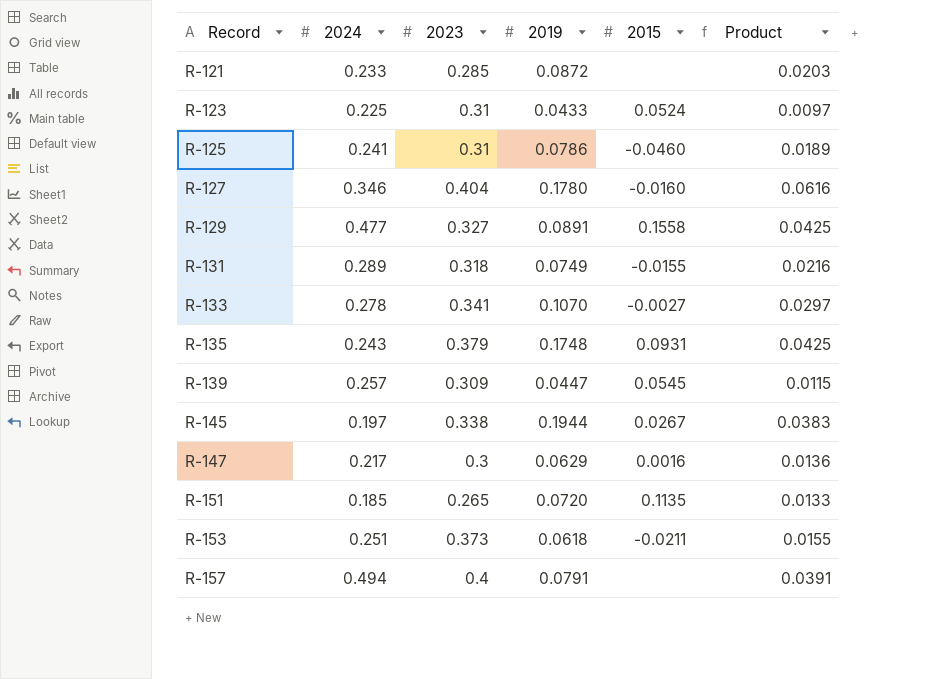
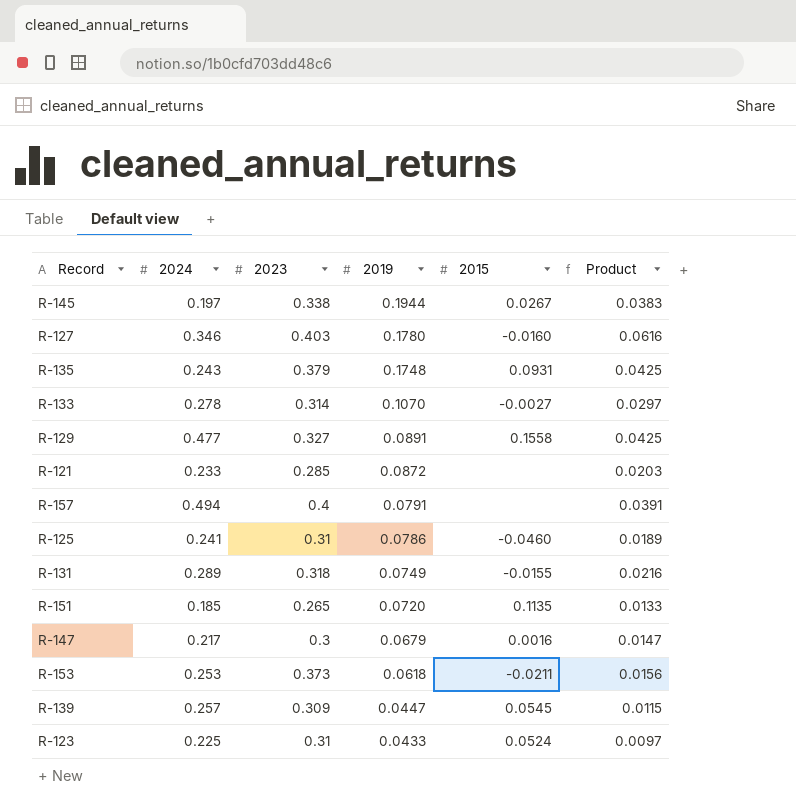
row order: Record ascending -> 2019 descending
R-127 | 2023: 0.404 -> 0.403
R-133 | 2023: 0.341 -> 0.314
R-147 | 2019: 0.0629 -> 0.0679
R-147 | Product: 0.0136 -> 0.0147
R-153 | 2024: 0.251 -> 0.253
R-153 | Product: 0.0155 -> 0.0156

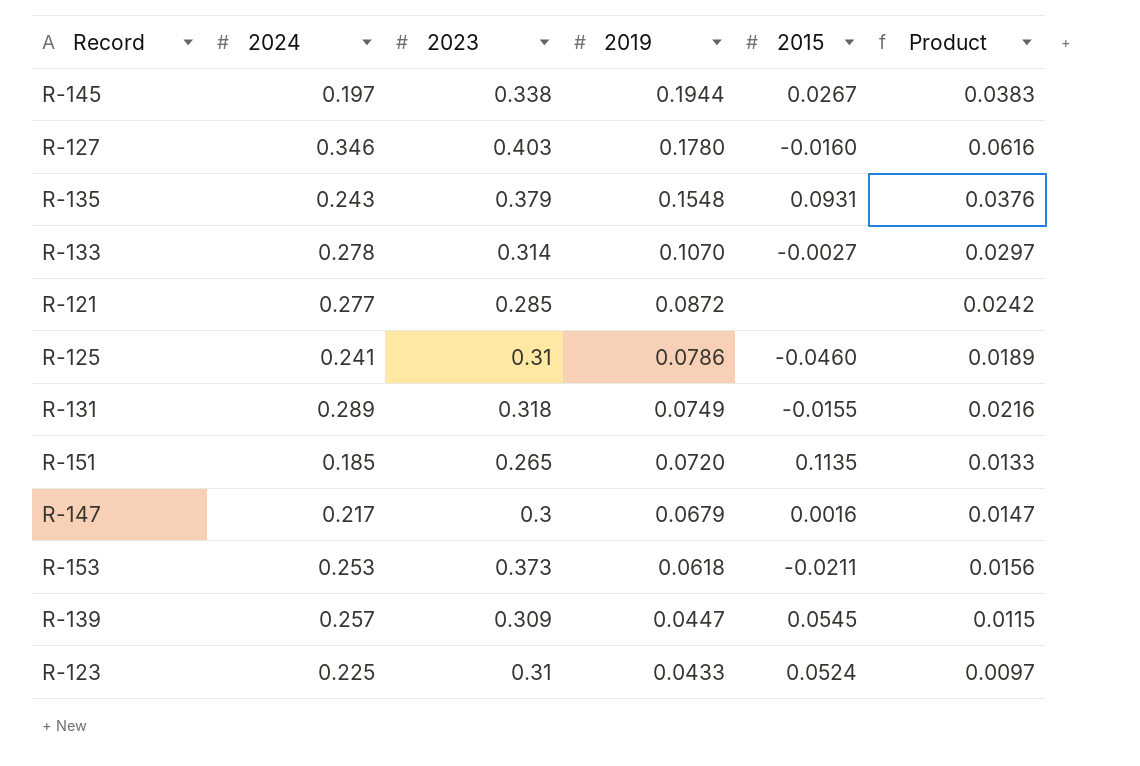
row R-129: 0.477 | 0.327 | 0.0891 | 0.1558 | 0.0425 -> none
row R-157: 0.494 | 0.4 | 0.0791 | none | 0.0391 -> none
R-135 | 2019: 0.1748 -> 0.1548
R-135 | Product: 0.0425 -> 0.0376
R-121 | 2024: 0.233 -> 0.277
R-121 | Product: 0.0203 -> 0.0242

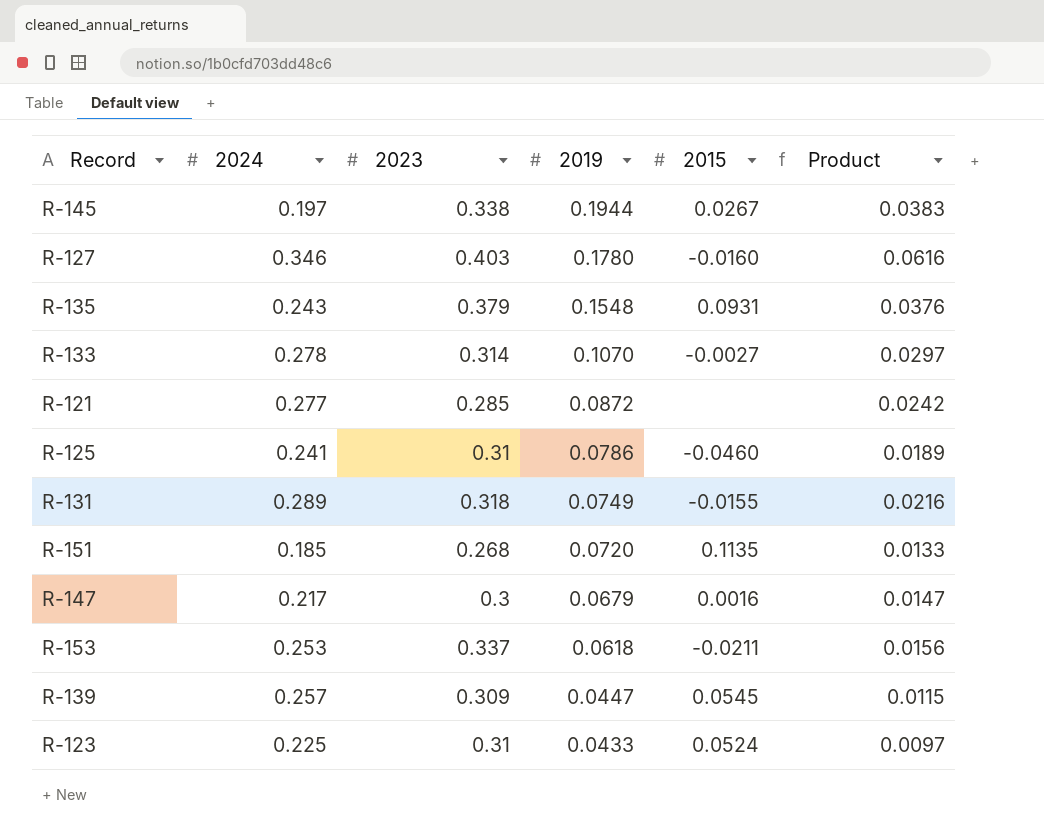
R-151 | 2023: 0.265 -> 0.268
R-153 | 2023: 0.373 -> 0.337

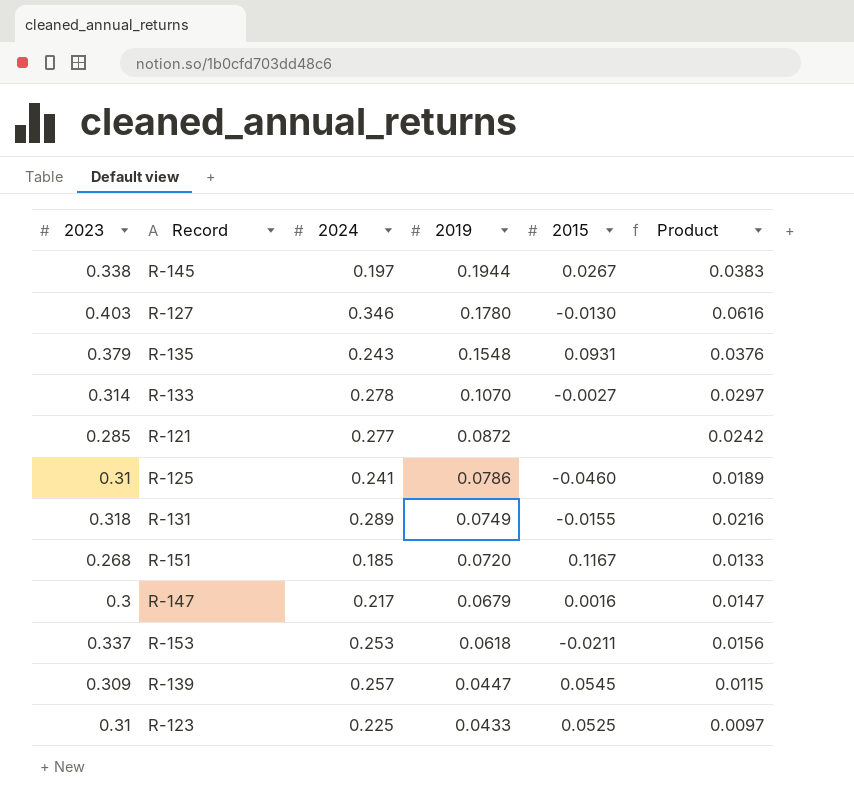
column 2023 | position: 3 -> 1
R-127 | 2015: -0.0160 -> -0.0130
R-151 | 2015: 0.1135 -> 0.1167
R-123 | 2015: 0.0524 -> 0.0525

